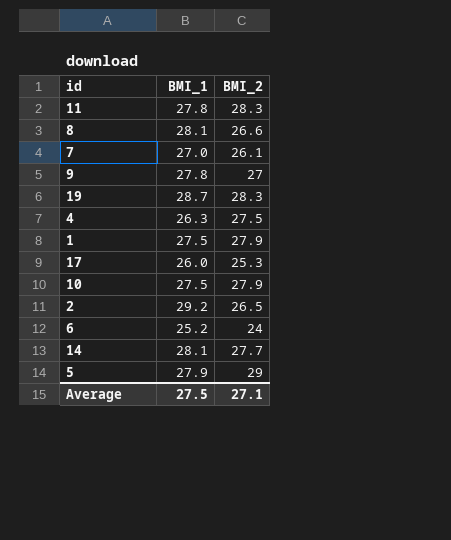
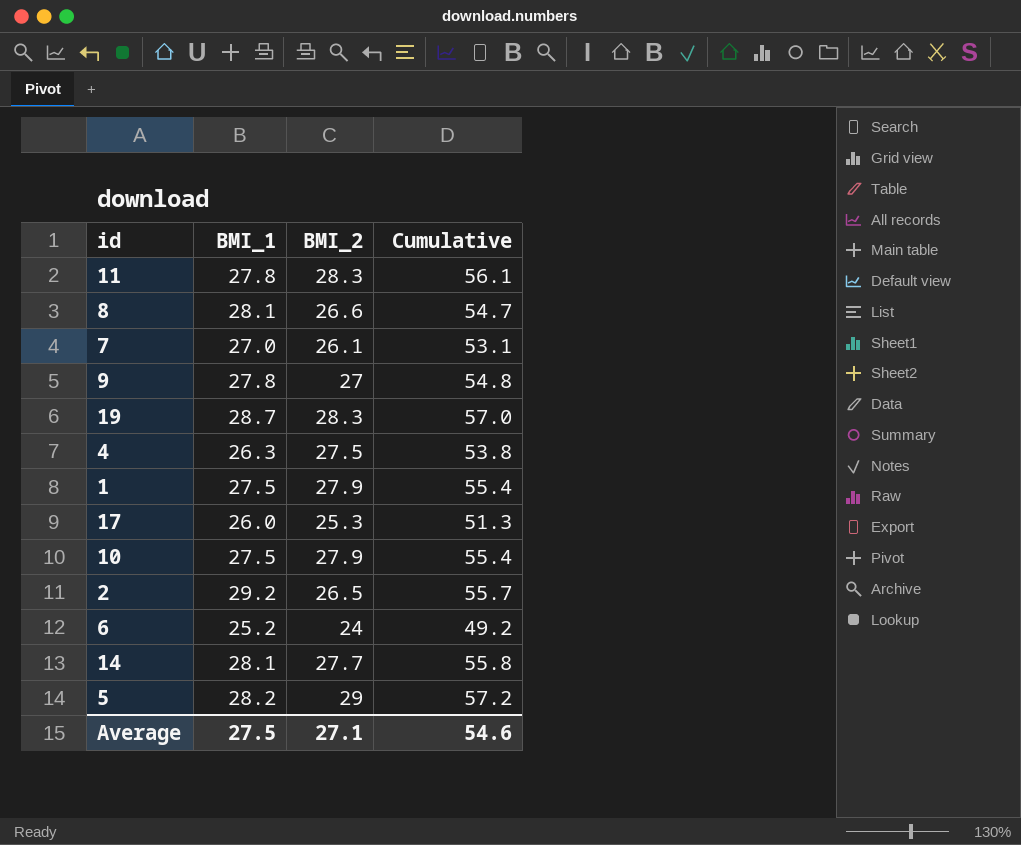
column Cumulative | formula: none -> [BMI_1] + [BMI_2]
5 | BMI_1: 27.9 -> 28.2

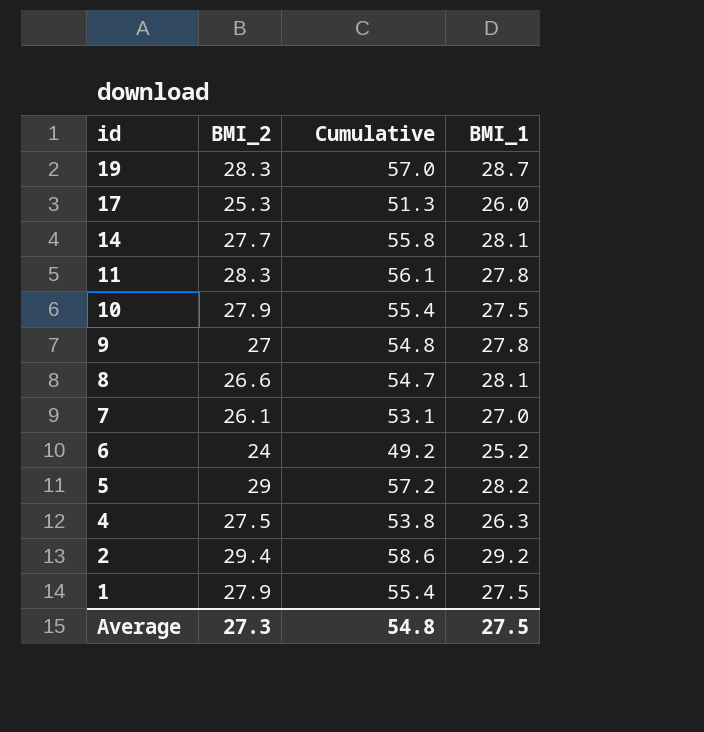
row order: none -> id descending
column BMI_1 | position: 2 -> 4
2 | BMI_2: 26.5 -> 29.4
2 | Cumulative: 55.7 -> 58.6
Average | BMI_2: 27.1 -> 27.3
Average | Cumulative: 54.6 -> 54.8

